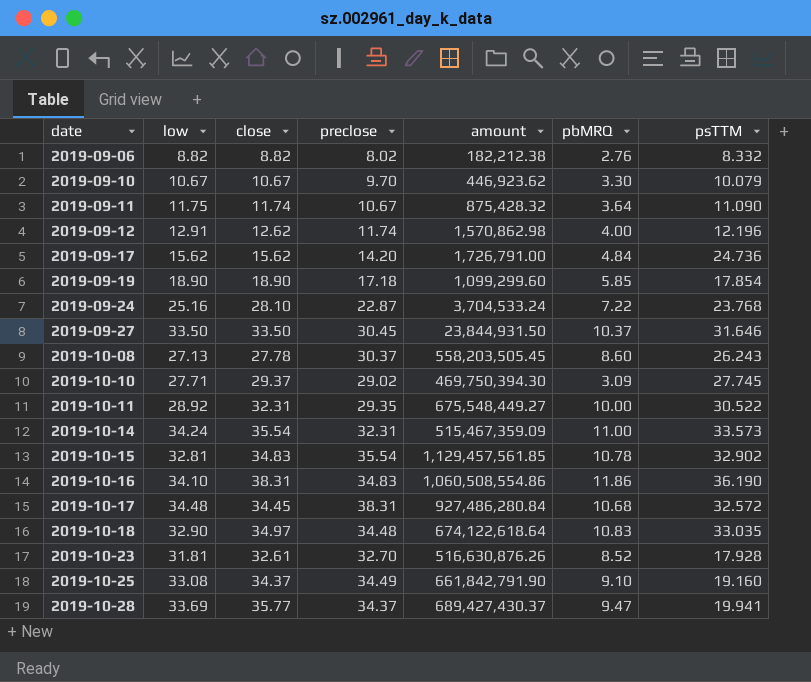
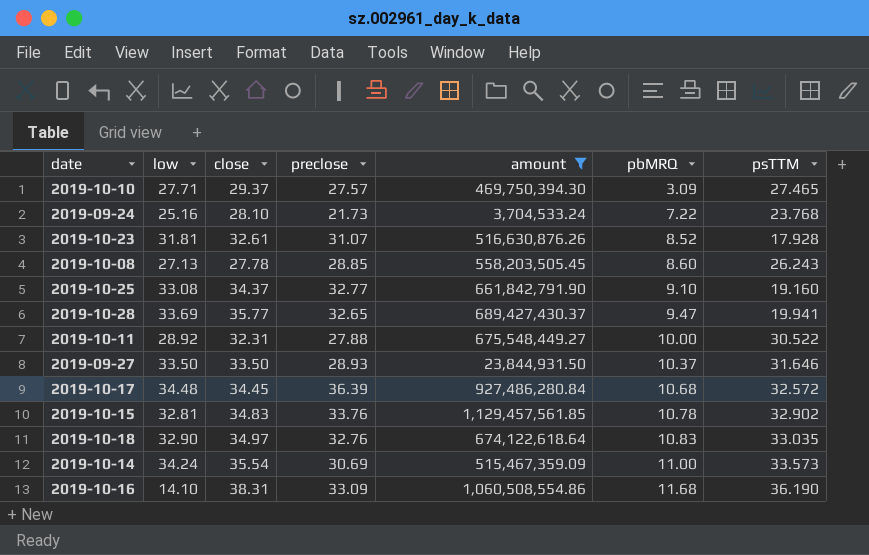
filter: none -> amount >= 3,704,533.24
row order: date ascending -> pbMRQ ascending
2019-10-10 | preclose: 29.02 -> 27.57
2019-10-10 | psTTM: 27.745 -> 27.465
2019-09-24 | preclose: 22.87 -> 21.73
2019-10-23 | preclose: 32.70 -> 31.07
2019-10-08 | preclose: 30.37 -> 28.85
2019-10-25 | preclose: 34.49 -> 32.77
2019-10-28 | preclose: 34.37 -> 32.65
2019-10-11 | preclose: 29.35 -> 27.88
2019-09-27 | preclose: 30.45 -> 28.93
2019-10-17 | preclose: 38.31 -> 36.39
2019-10-15 | preclose: 35.54 -> 33.76
2019-10-18 | preclose: 34.48 -> 32.76
2019-10-14 | preclose: 32.31 -> 30.69
2019-10-16 | low: 34.10 -> 14.10
2019-10-16 | preclose: 34.83 -> 33.09
2019-10-16 | pbMRQ: 11.86 -> 11.68

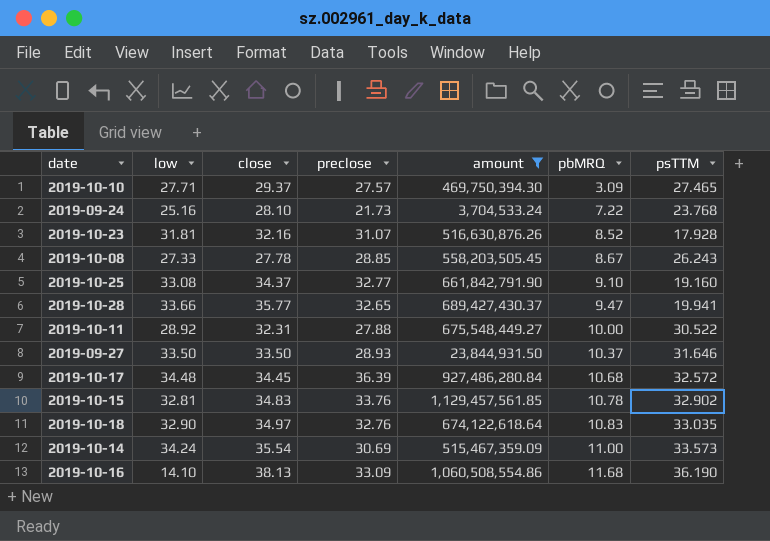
2019-10-23 | close: 32.61 -> 32.16
2019-10-08 | low: 27.13 -> 27.33
2019-10-08 | pbMRQ: 8.60 -> 8.67
2019-10-28 | low: 33.69 -> 33.66
2019-10-16 | close: 38.31 -> 38.13

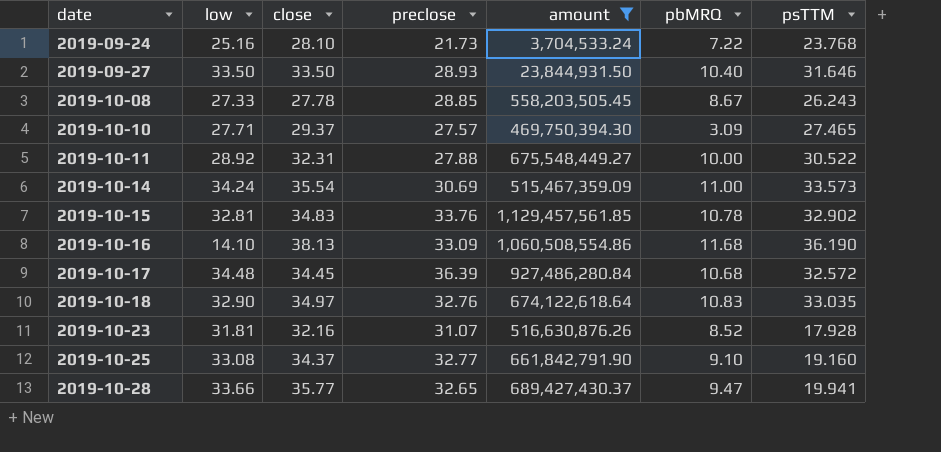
row order: pbMRQ ascending -> date ascending
2019-09-27 | pbMRQ: 10.37 -> 10.40

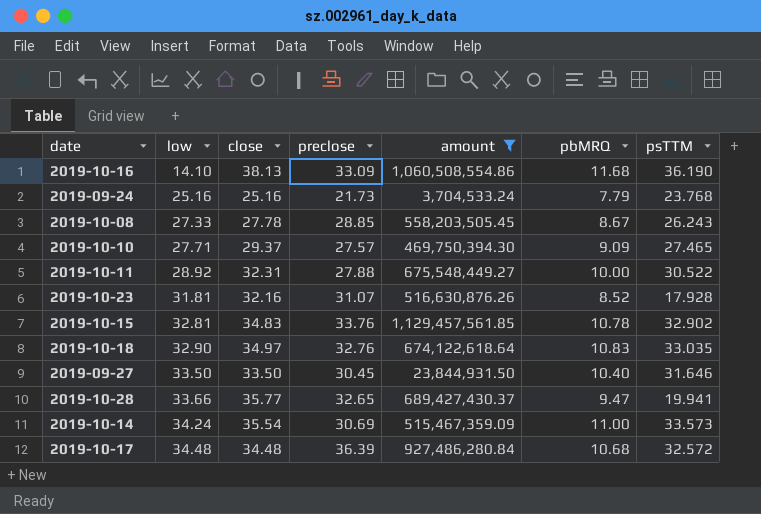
row order: date ascending -> low ascending
row 2019-10-25: 33.08 | 34.37 | 32.77 | 661,842,791.90 | 9.10 | 19.160 -> none
2019-09-24 | close: 28.10 -> 25.16
2019-09-24 | pbMRQ: 7.22 -> 7.79
2019-10-10 | pbMRQ: 3.09 -> 9.09
2019-09-27 | preclose: 28.93 -> 30.45
2019-10-17 | close: 34.45 -> 34.48

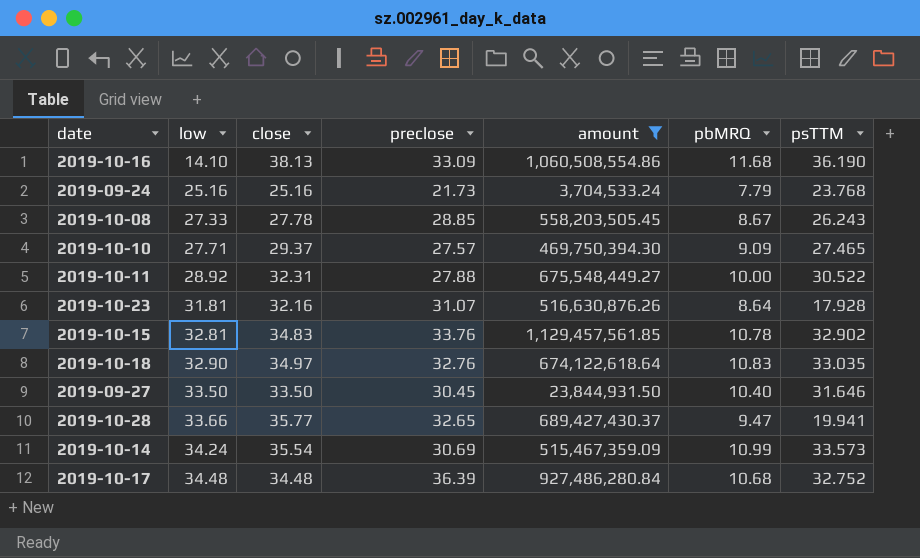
2019-10-23 | pbMRQ: 8.52 -> 8.64
2019-10-14 | pbMRQ: 11.00 -> 10.99
2019-10-17 | psTTM: 32.572 -> 32.752

